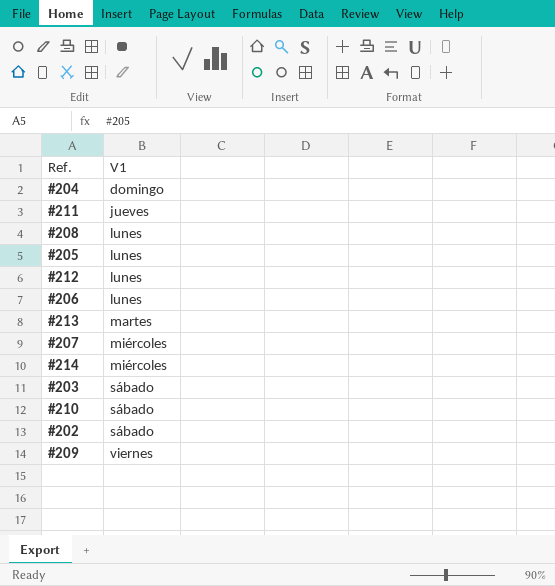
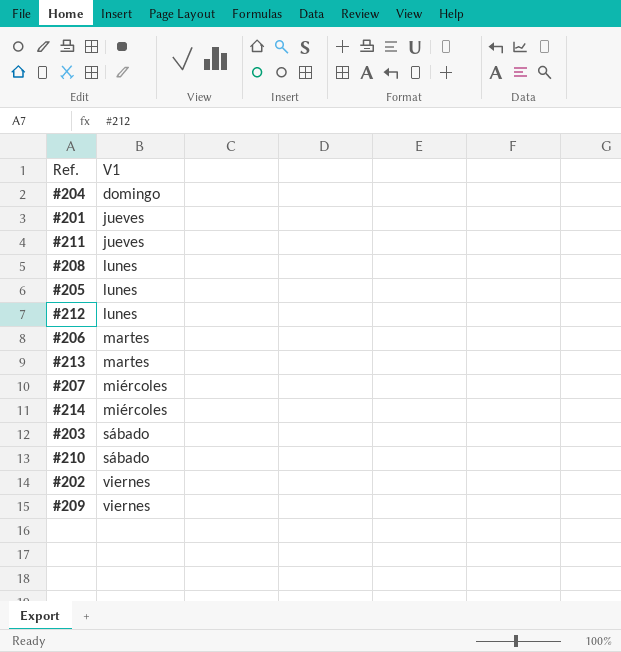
row #201: none -> jueves
#206 | V1: lunes -> martes
#202 | V1: sábado -> viernes

